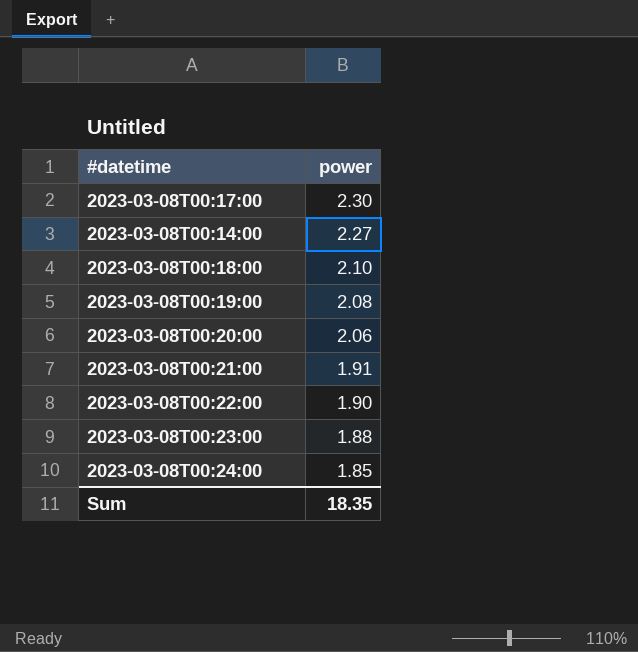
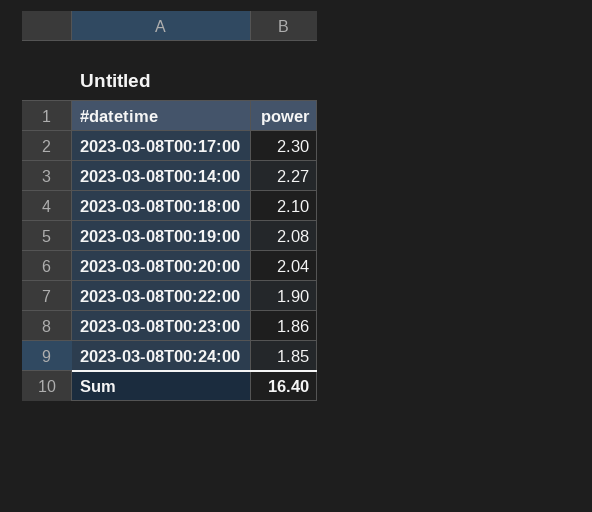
row 2023-03-08T00:21:00: 1.91 -> none
2023-03-08T00:20:00 | power: 2.06 -> 2.04
2023-03-08T00:23:00 | power: 1.88 -> 1.86
Sum | power: 18.35 -> 16.40

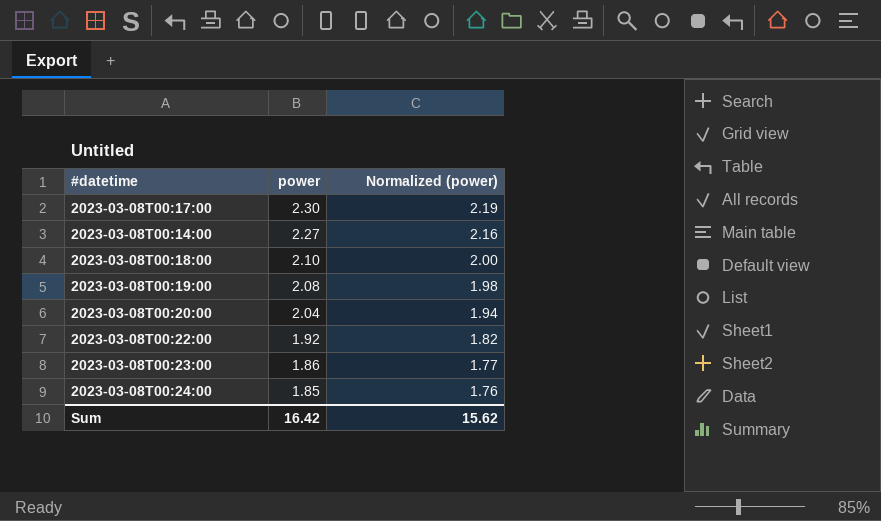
column Normalized (power) | formula: none -> [power] * 0.95
2023-03-08T00:22:00 | power: 1.90 -> 1.92
Sum | power: 16.40 -> 16.42

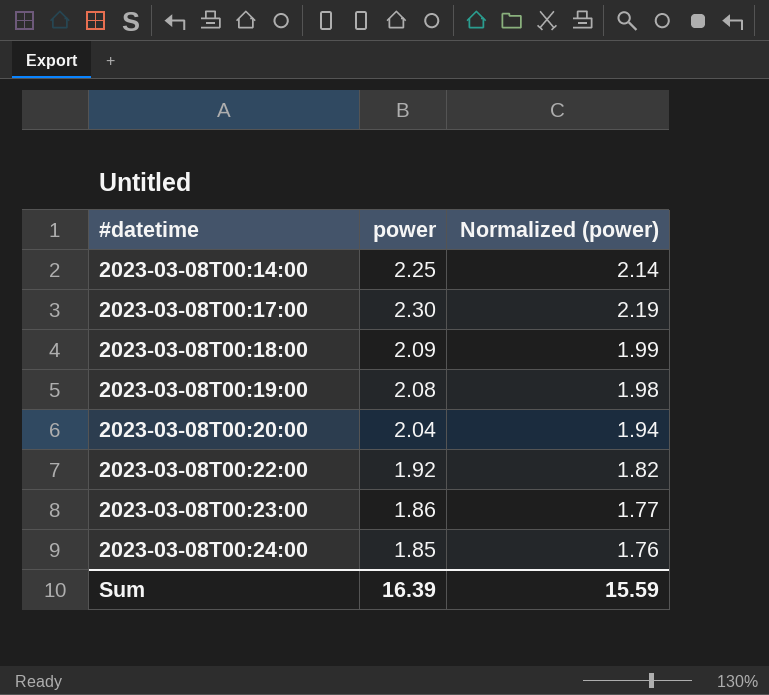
row order: power descending -> #datetime ascending
2023-03-08T00:14:00 | power: 2.27 -> 2.25
2023-03-08T00:14:00 | Normalized (power): 2.16 -> 2.14
2023-03-08T00:18:00 | power: 2.10 -> 2.09
2023-03-08T00:18:00 | Normalized (power): 2.00 -> 1.99
Sum | power: 16.42 -> 16.39
Sum | Normalized (power): 15.62 -> 15.59

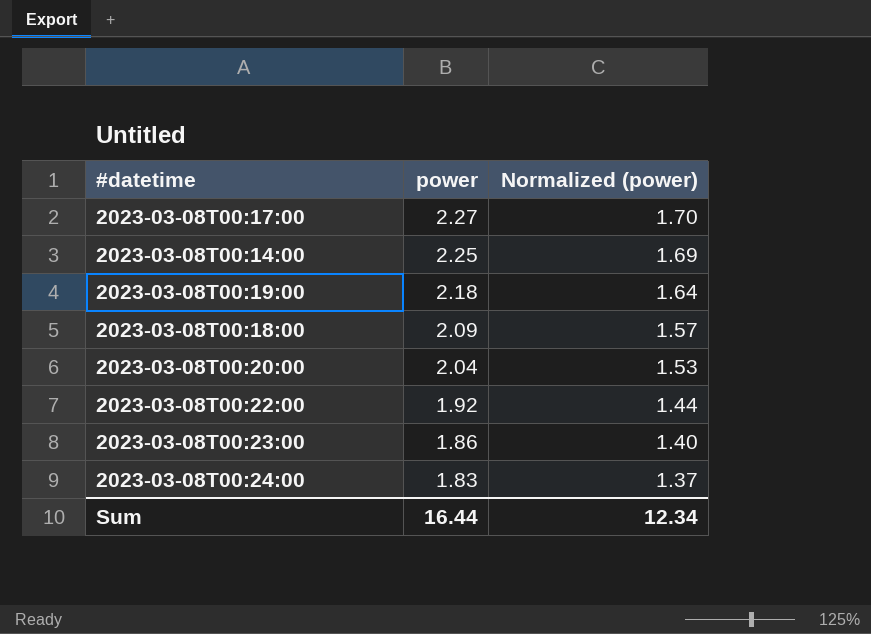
row order: #datetime ascending -> power descending
column Normalized (power) | formula: [power] * 0.95 -> [power] * 0.75
2023-03-08T00:17:00 | power: 2.30 -> 2.27
2023-03-08T00:19:00 | power: 2.08 -> 2.18
2023-03-08T00:24:00 | power: 1.85 -> 1.83
Sum | power: 16.39 -> 16.44
Sum | Normalized (power): 15.59 -> 12.34

